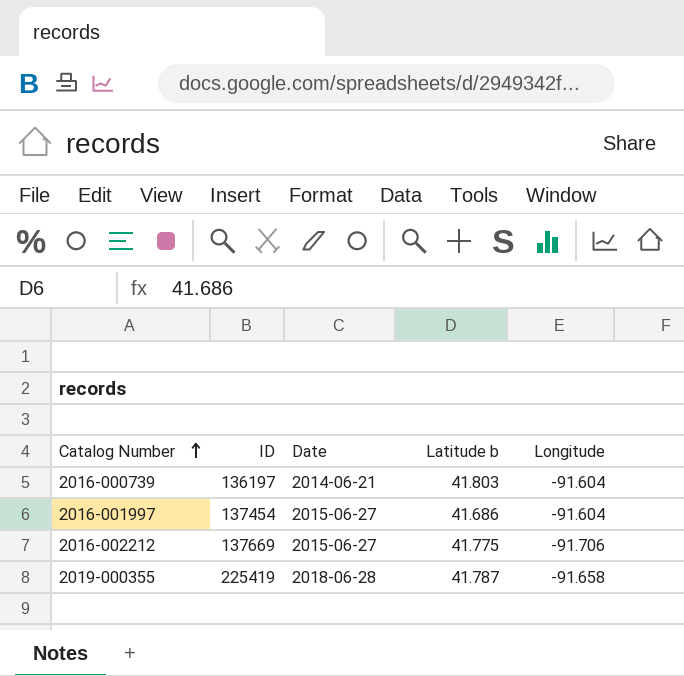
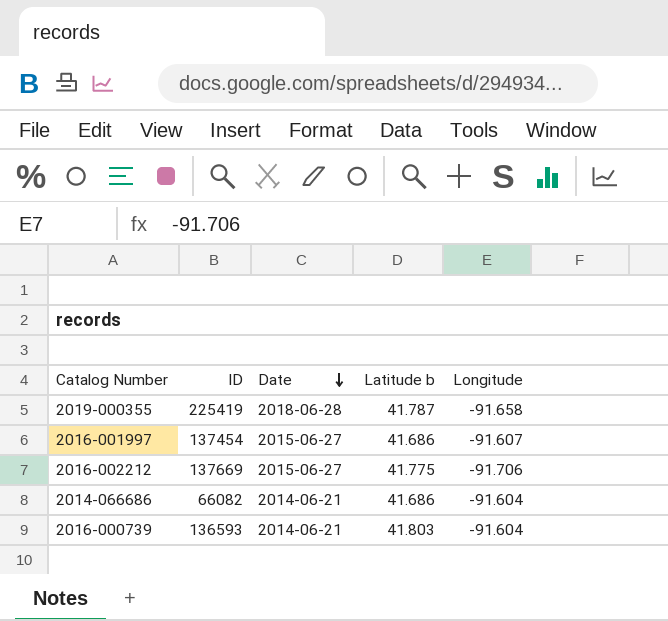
row order: Catalog Number ascending -> Date descending
2016-001997 | Longitude: -91.604 -> -91.607
row 2014-066686: none -> 66082 | 2014-06-21 | 41.686 | -91.604
2016-000739 | ID: 136197 -> 136593

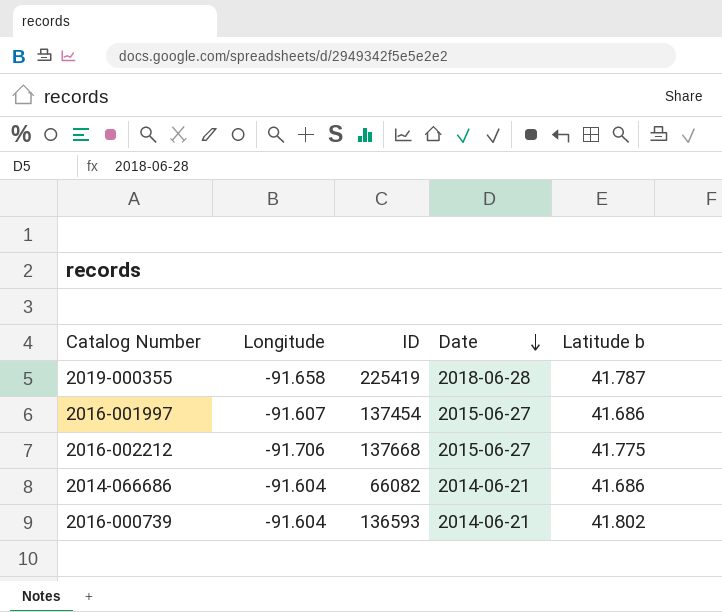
column Longitude | position: 5 -> 2
2016-002212 | ID: 137669 -> 137668
2016-000739 | Latitude b: 41.803 -> 41.802

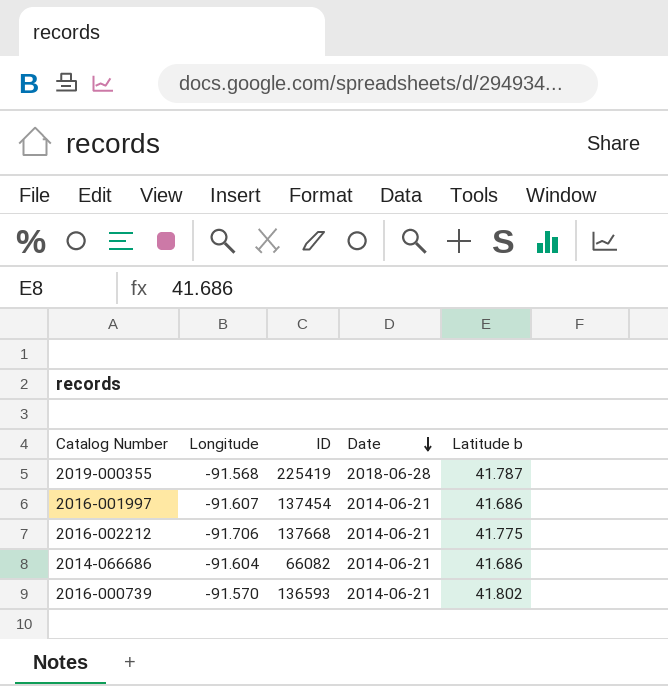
2019-000355 | Longitude: -91.658 -> -91.568
2016-001997 | Date: 2015-06-27 -> 2014-06-21
2016-002212 | Date: 2015-06-27 -> 2014-06-21
2016-000739 | Longitude: -91.604 -> -91.570

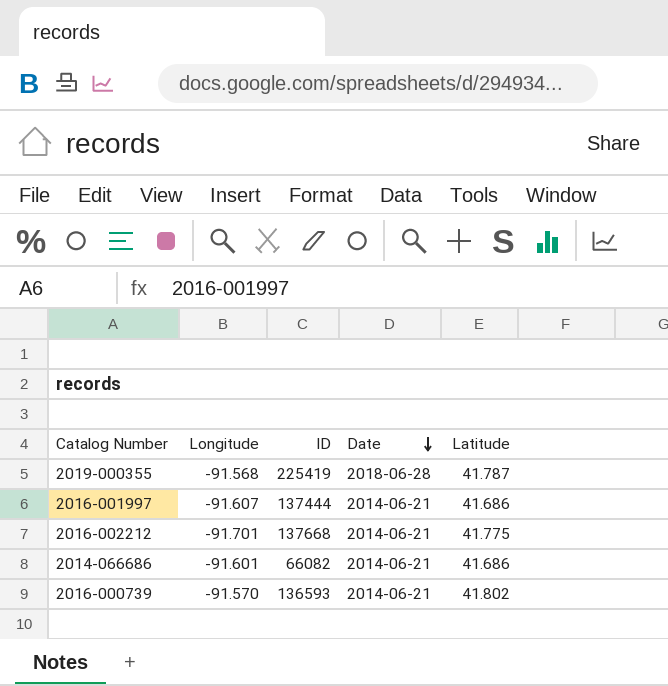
column name: Latitude b -> Latitude
2016-001997 | ID: 137454 -> 137444
2016-002212 | Longitude: -91.706 -> -91.701
2014-066686 | Longitude: -91.604 -> -91.601

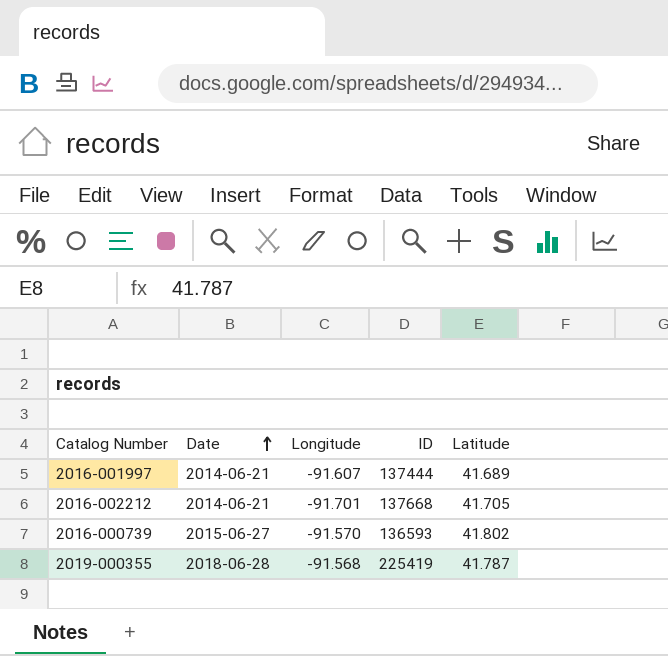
row order: Date descending -> Date ascending
column Date | position: 4 -> 2
row 2014-066686: -91.601 | 66082 | 2014-06-21 | 41.686 -> none
2016-001997 | Latitude: 41.686 -> 41.689
2016-002212 | Latitude: 41.775 -> 41.705
2016-000739 | Date: 2014-06-21 -> 2015-06-27

